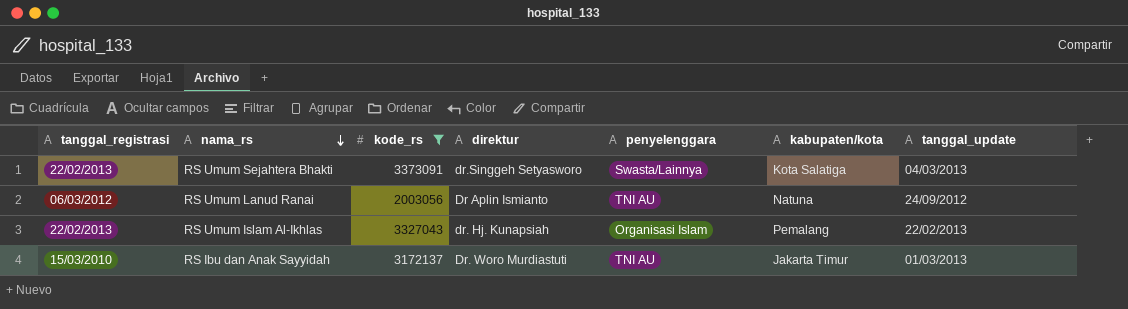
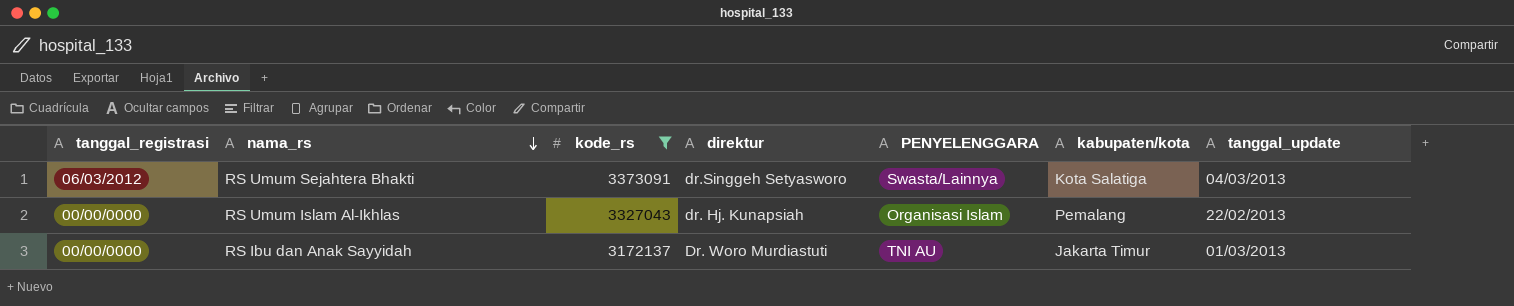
column name: penyelenggara -> PENYELENGGARA
row RS Umum Lanud Ranai: 06/03/2012 | 2003056 | Dr Aplin Ismianto | TNI AU | Natuna | 24/09/2012 -> none
RS Umum Sejahtera Bhakti | tanggal_registrasi: 22/02/2013 -> 06/03/2012
RS Umum Islam Al-Ikhlas | tanggal_registrasi: 22/02/2013 -> 00/00/0000
RS Ibu dan Anak Sayyidah | tanggal_registrasi: 15/03/2010 -> 00/00/0000

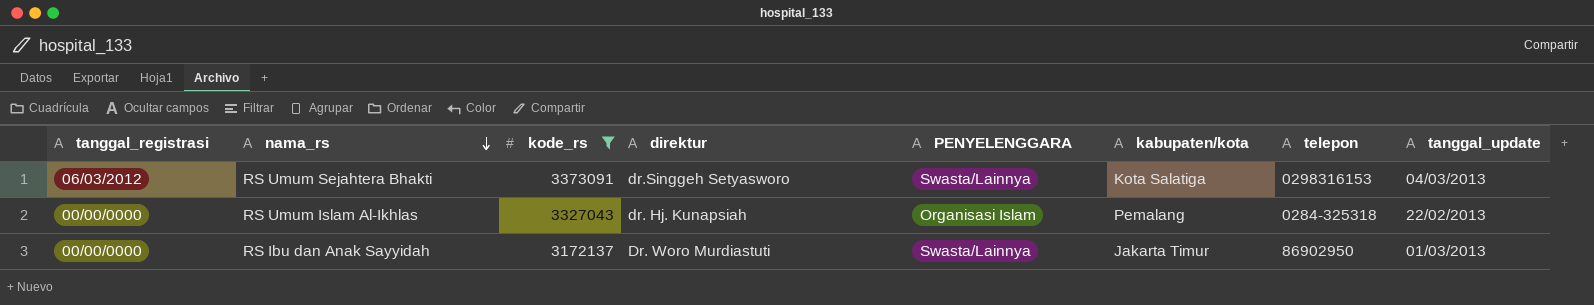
column telepon | position: none -> 7
RS Ibu dan Anak Sayyidah | PENYELENGGARA: TNI AU -> Swasta/Lainnya

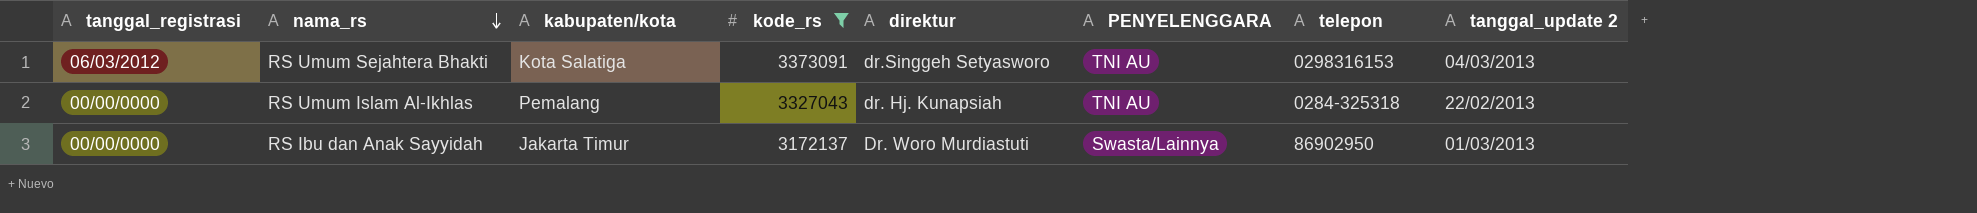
column kabupaten/kota | position: 6 -> 3
column name: tanggal_update -> tanggal_update 2
RS Umum Sejahtera Bhakti | PENYELENGGARA: Swasta/Lainnya -> TNI AU
RS Umum Islam Al-Ikhlas | PENYELENGGARA: Organisasi Islam -> TNI AU

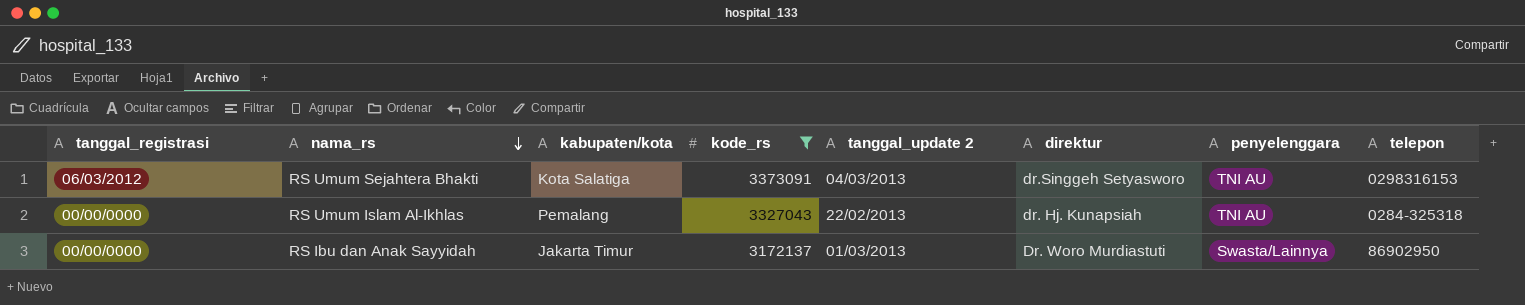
column tanggal_update 2 | position: 8 -> 5
column name: PENYELENGGARA -> penyelenggara

